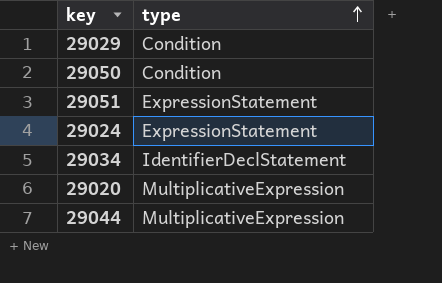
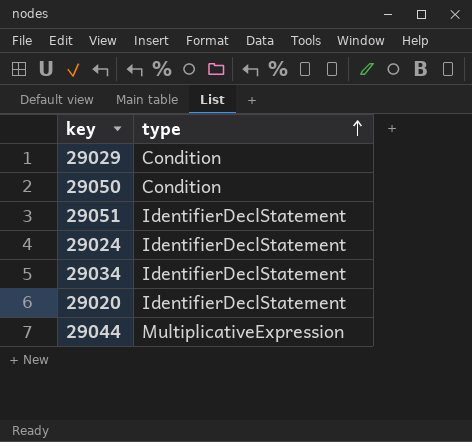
29051 | type: ExpressionStatement -> IdentifierDeclStatement
29024 | type: ExpressionStatement -> IdentifierDeclStatement
29020 | type: MultiplicativeExpression -> IdentifierDeclStatement

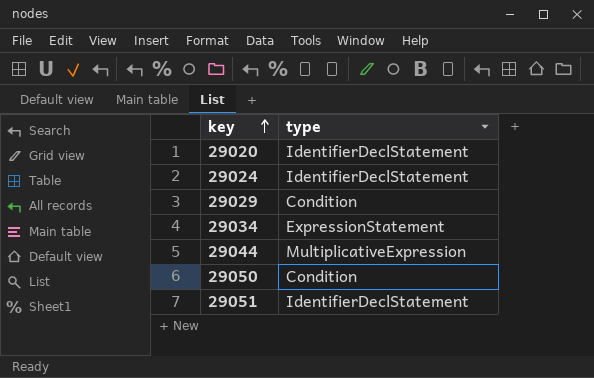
row order: type ascending -> key ascending
29034 | type: IdentifierDeclStatement -> ExpressionStatement

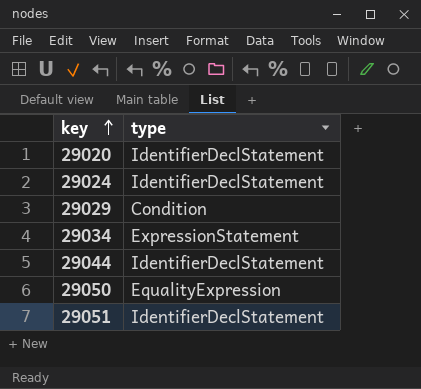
29044 | type: MultiplicativeExpression -> IdentifierDeclStatement
29050 | type: Condition -> EqualityExpression

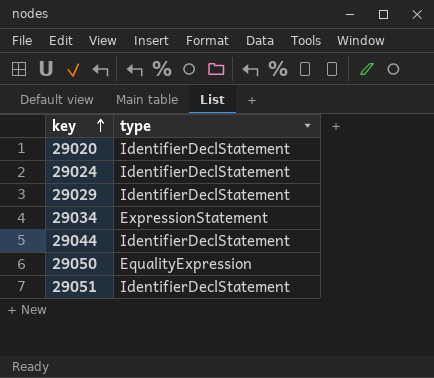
29029 | type: Condition -> IdentifierDeclStatement

